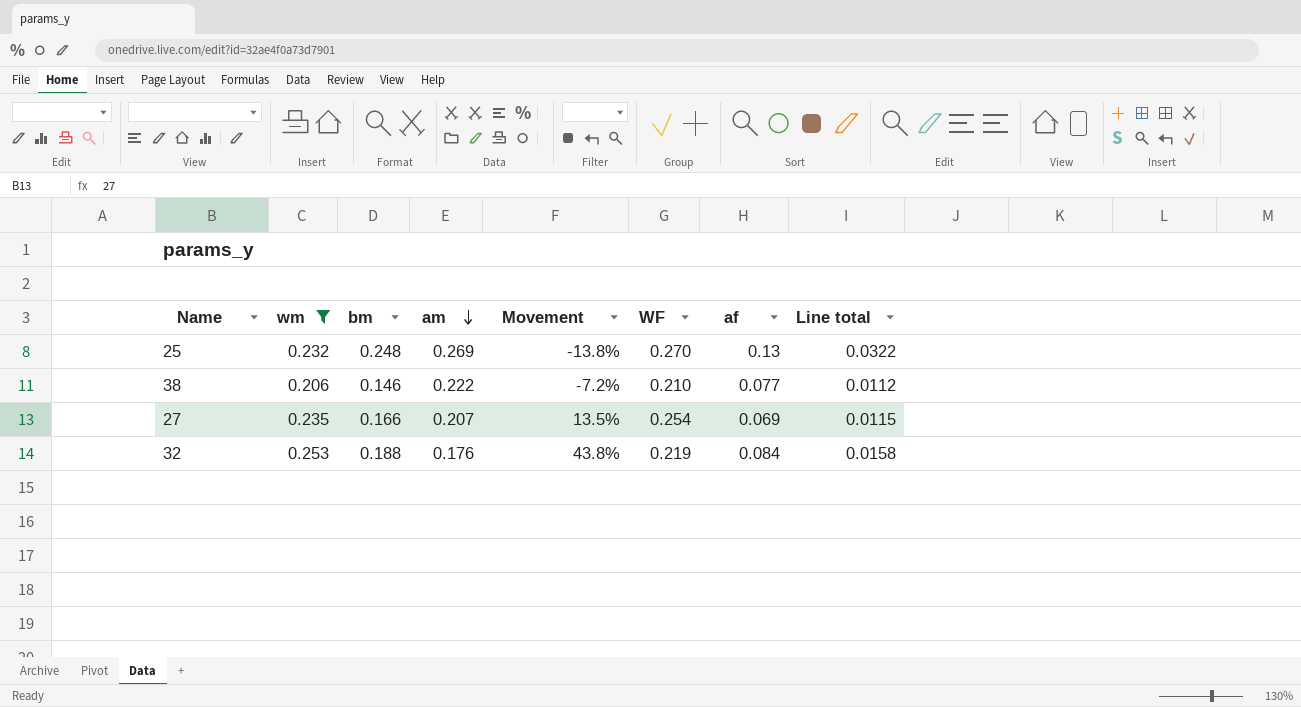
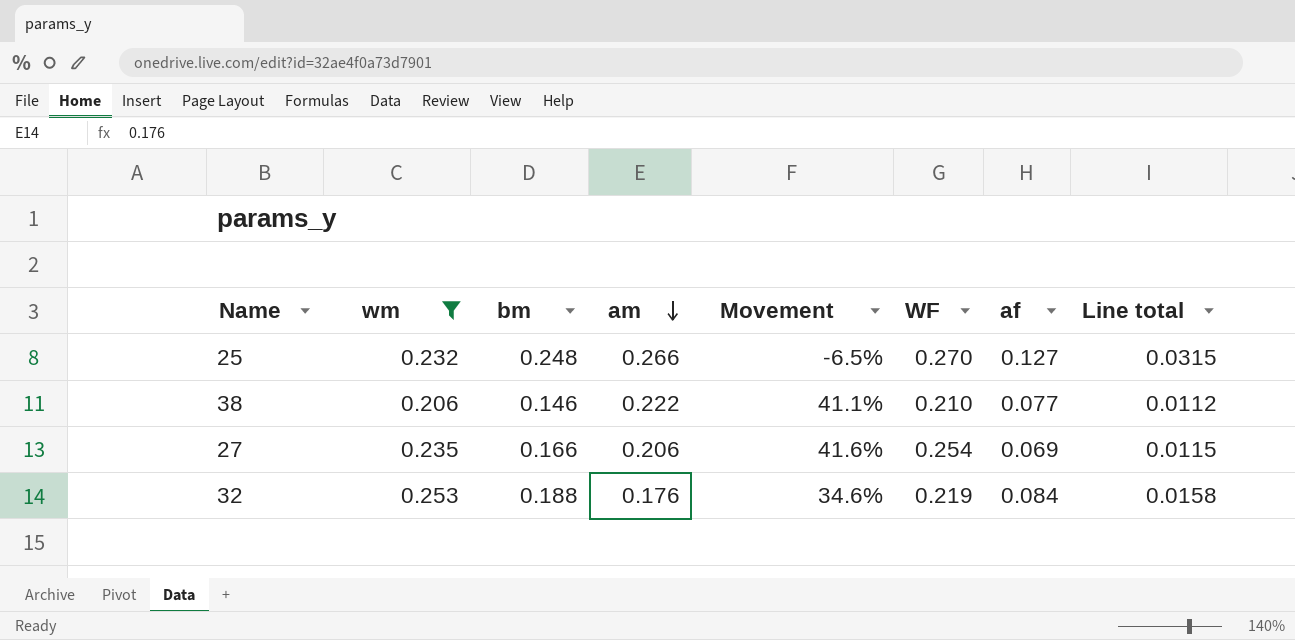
column Movement | formula: ([wm] - [am]) / [am] -> ([wm] - [bm]) / [bm]
25 | am: 0.269 -> 0.266
25 | af: 0.13 -> 0.127
25 | Line total: 0.0322 -> 0.0315
27 | am: 0.207 -> 0.206

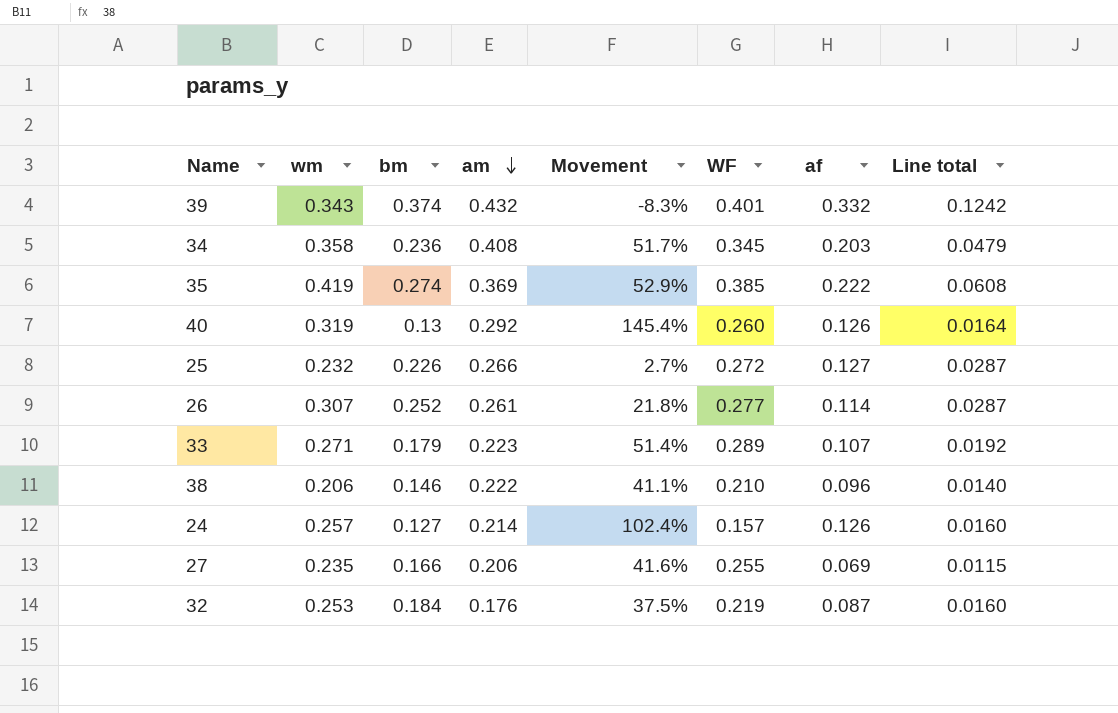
filter: wm <= 0.253 -> none
25 | bm: 0.248 -> 0.226
25 | Movement: -6.5% -> 2.7%
25 | WF: 0.270 -> 0.272
25 | Line total: 0.0315 -> 0.0287
38 | af: 0.077 -> 0.096
38 | Line total: 0.0112 -> 0.0140
27 | WF: 0.254 -> 0.255
32 | bm: 0.188 -> 0.184
32 | Movement: 34.6% -> 37.5%
32 | af: 0.084 -> 0.087
32 | Line total: 0.0158 -> 0.0160

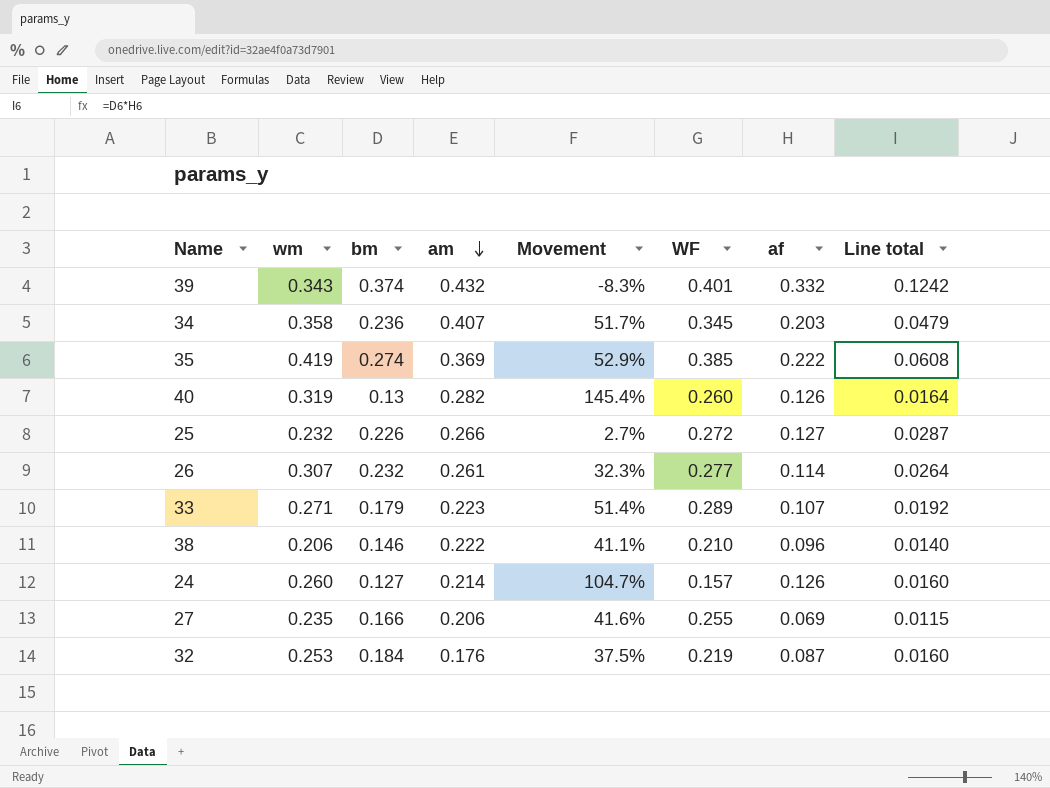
34 | am: 0.408 -> 0.407
40 | am: 0.292 -> 0.282
26 | bm: 0.252 -> 0.232
26 | Movement: 21.8% -> 32.3%
26 | Line total: 0.0287 -> 0.0264
24 | wm: 0.257 -> 0.260
24 | Movement: 102.4% -> 104.7%

